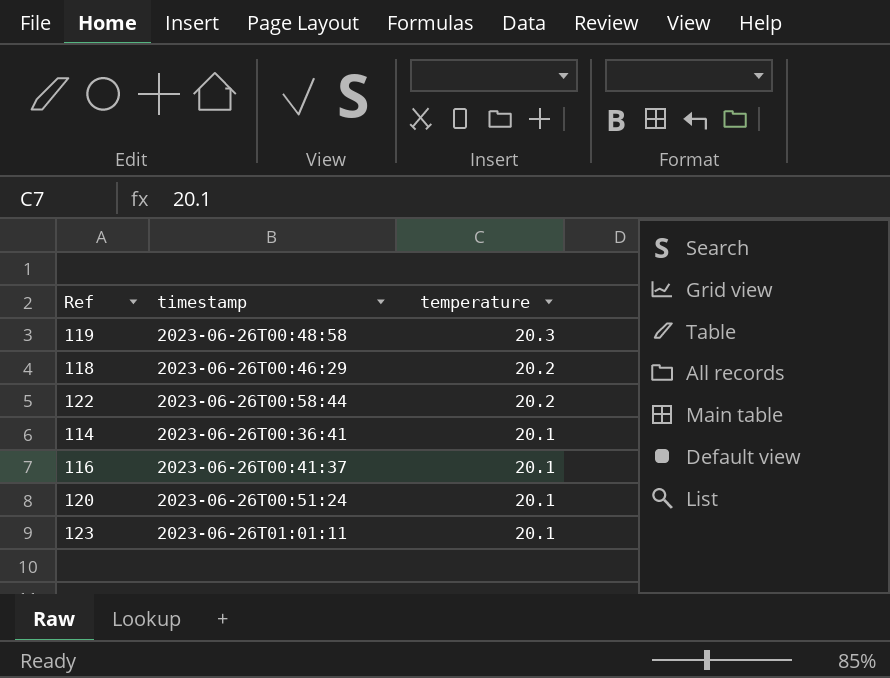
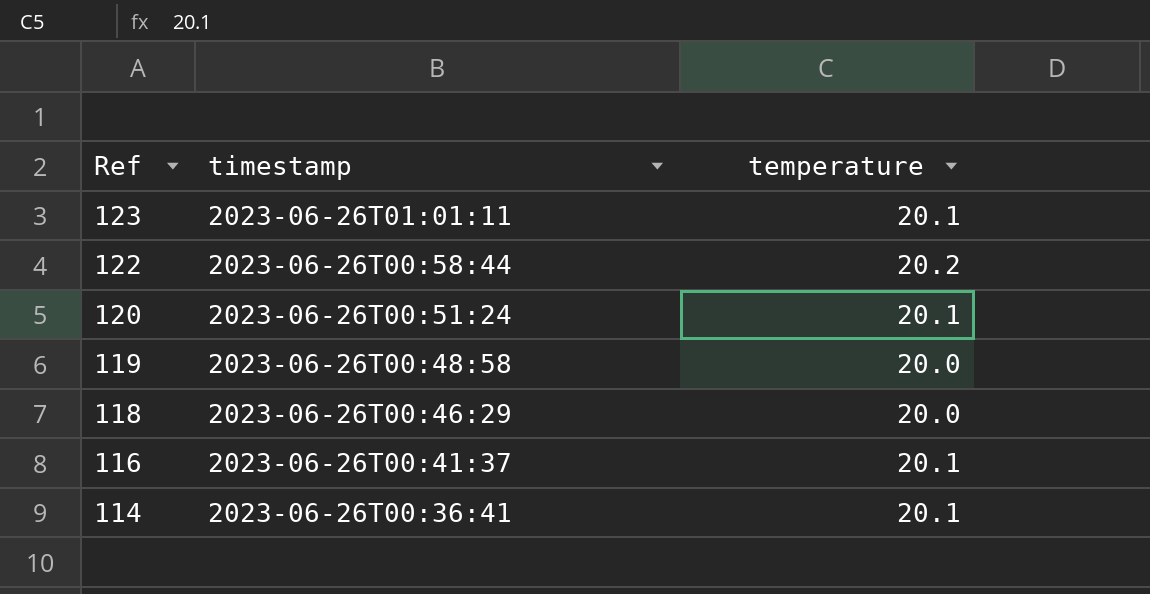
row order: temperature descending -> Ref descending
119 | temperature: 20.3 -> 20.0
118 | temperature: 20.2 -> 20.0

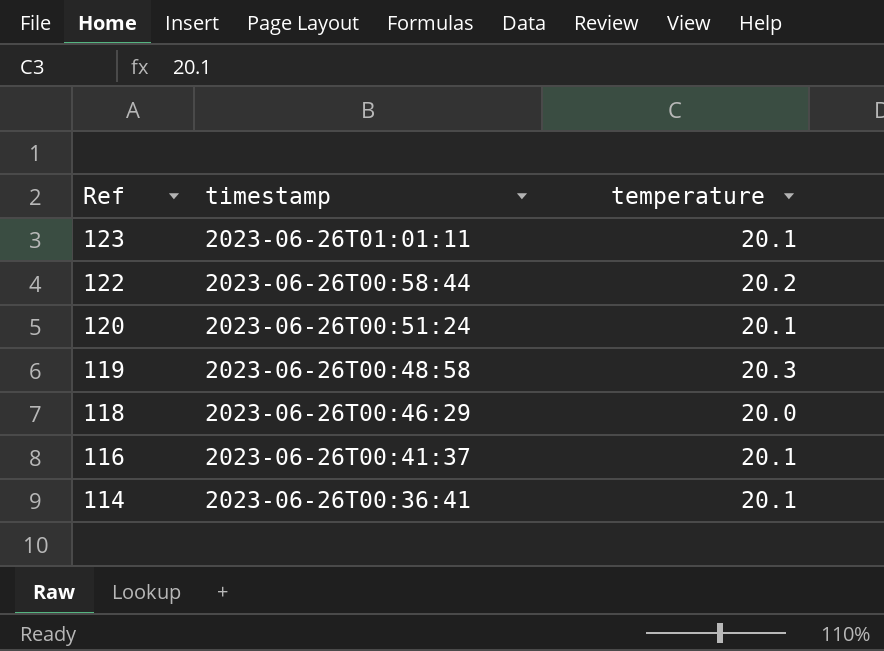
119 | temperature: 20.0 -> 20.3

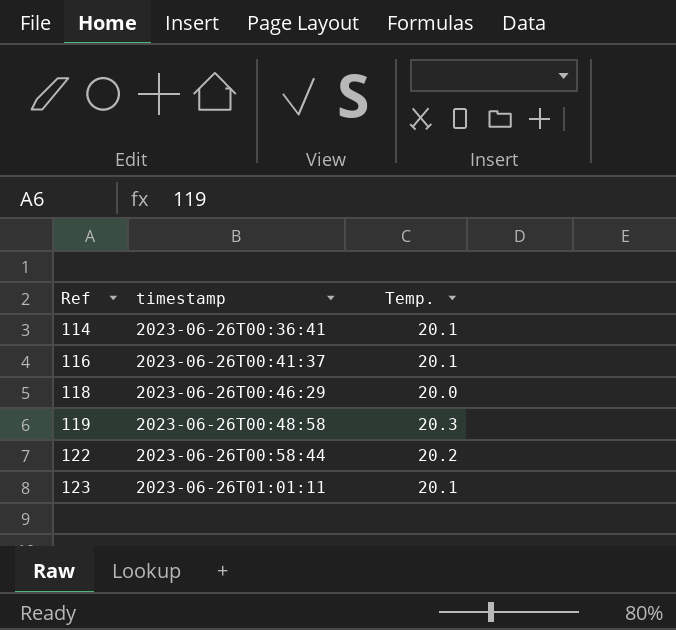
row order: Ref descending -> Ref ascending
column name: temperature -> Temp.
row 120: 2023-06-26T00:51:24 | 20.1 -> none

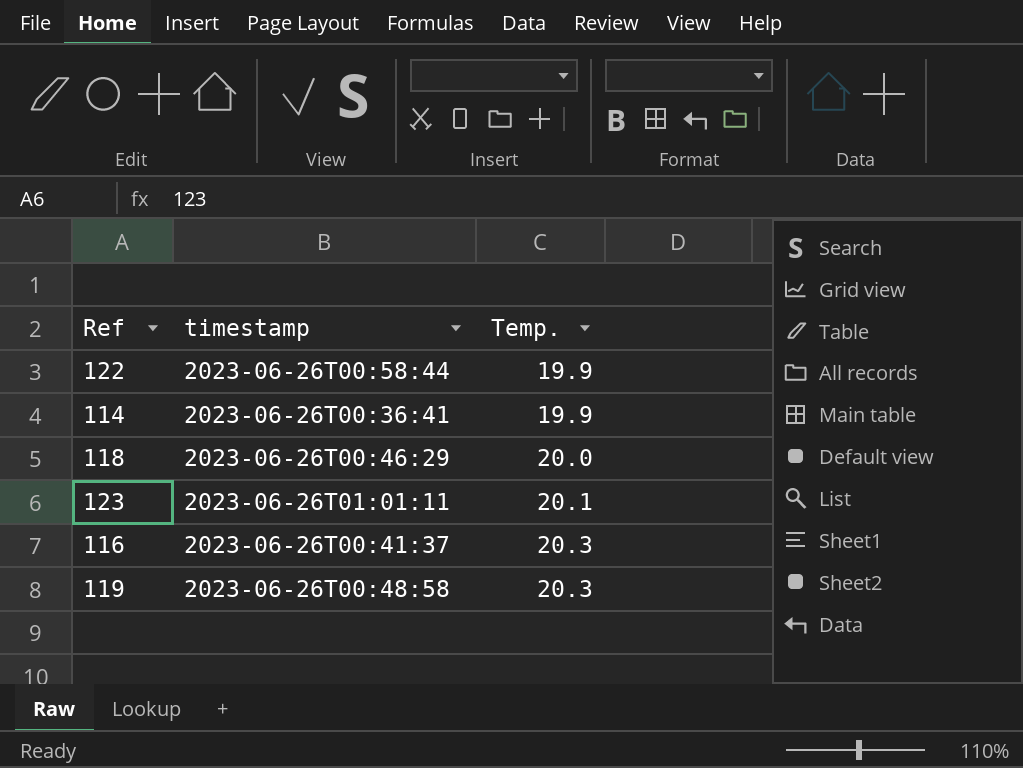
row order: Ref ascending -> Temp. ascending
122 | Temp.: 20.2 -> 19.9
114 | Temp.: 20.1 -> 19.9
116 | Temp.: 20.1 -> 20.3

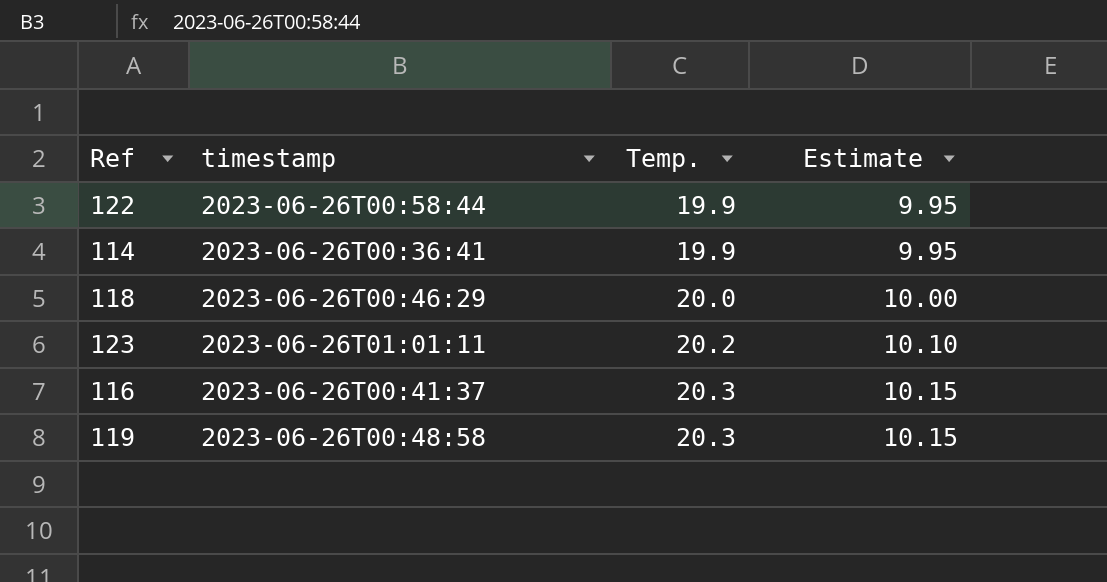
column Estimate | formula: none -> [Temp.] * 0.5
123 | Temp.: 20.1 -> 20.2

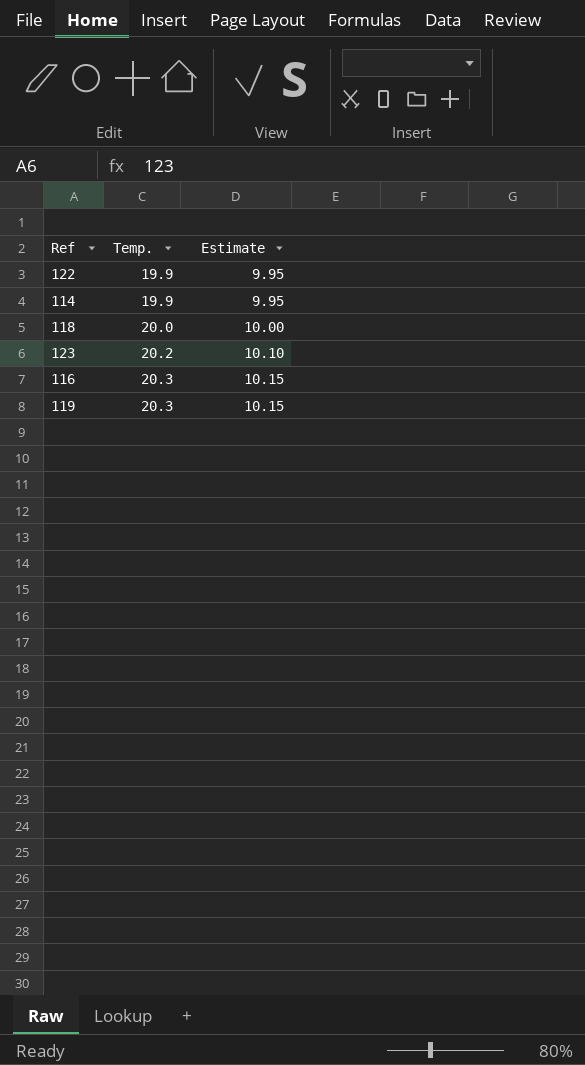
column timestamp | position: 2 -> none

